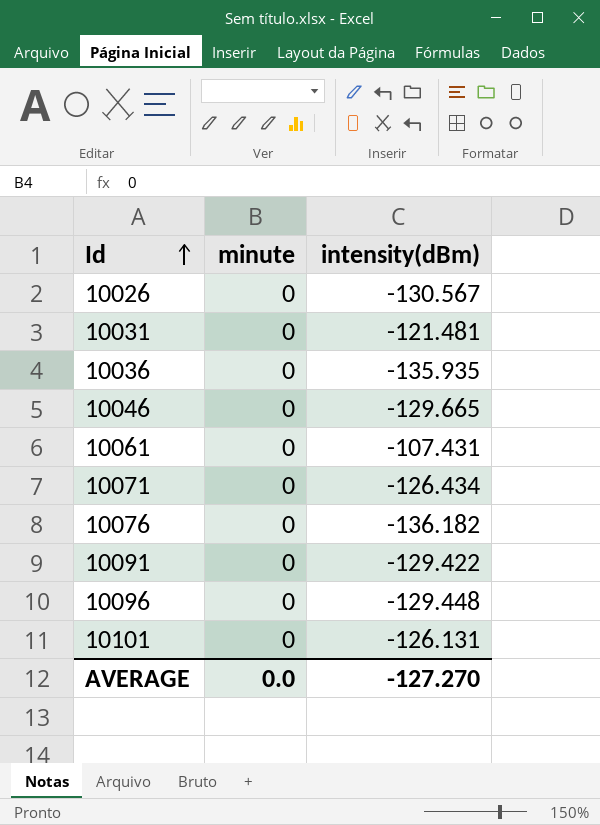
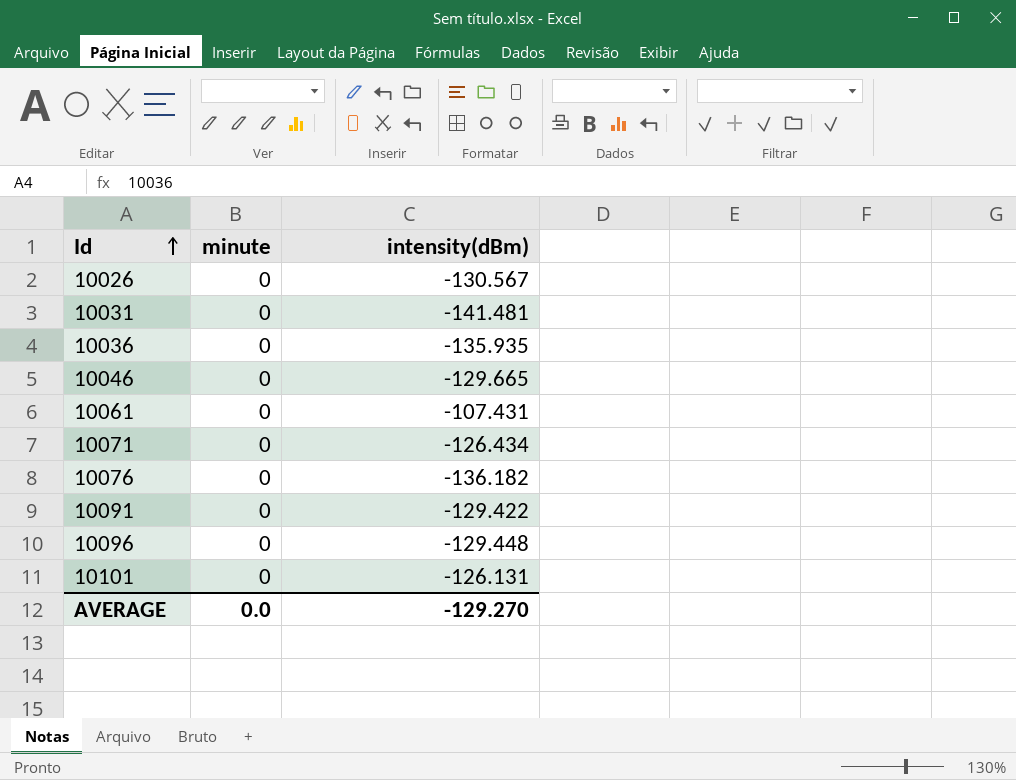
10031 | intensity(dBm): -121.481 -> -141.481
AVERAGE | intensity(dBm): -127.270 -> -129.270

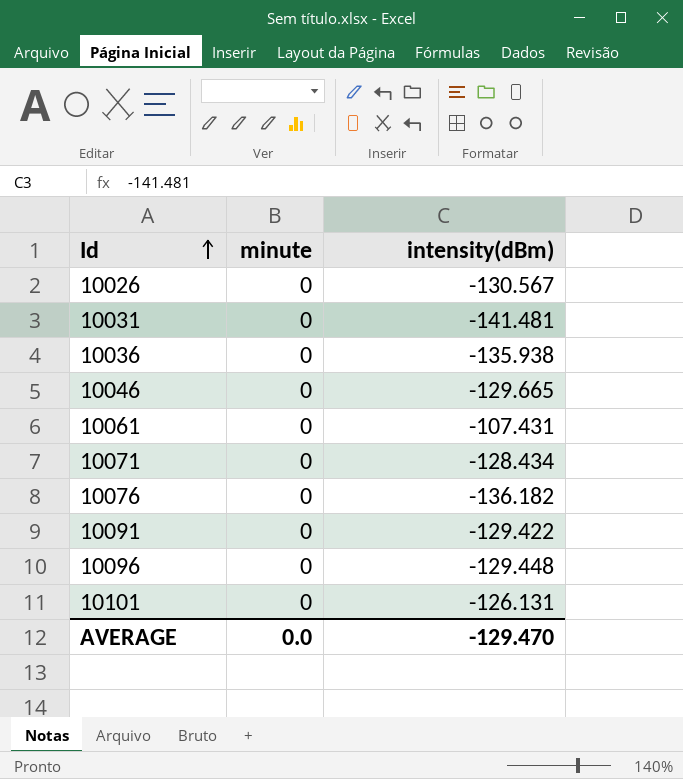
10036 | intensity(dBm): -135.935 -> -135.938
10071 | intensity(dBm): -126.434 -> -128.434
AVERAGE | intensity(dBm): -129.270 -> -129.470

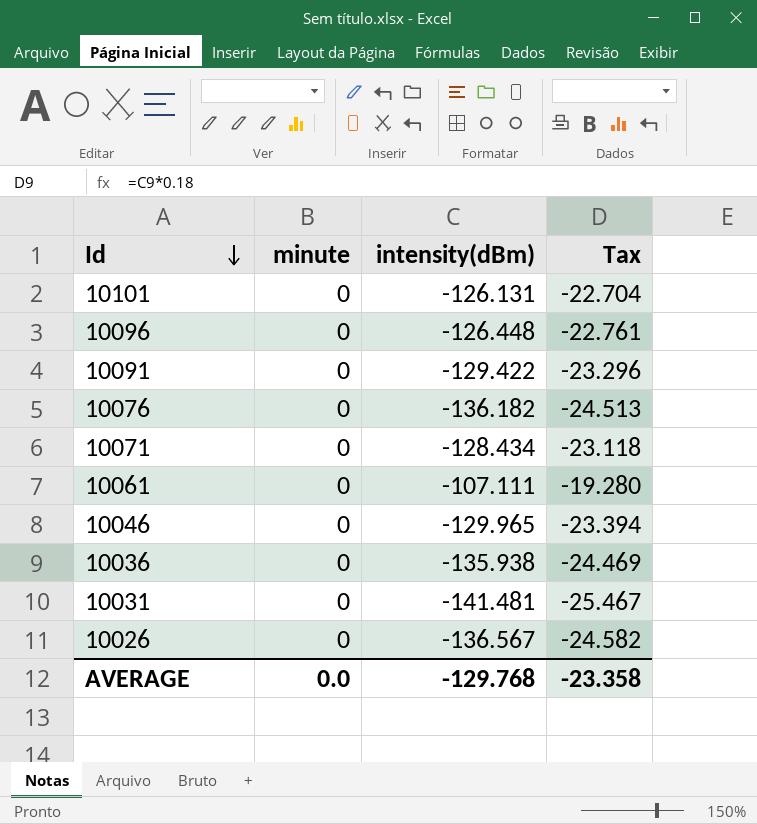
row order: Id ascending -> Id descending
column Tax | formula: none -> [intensity(dBm)] * 0.18
10096 | intensity(dBm): -129.448 -> -126.448
10061 | intensity(dBm): -107.431 -> -107.111
10046 | intensity(dBm): -129.665 -> -129.965
10026 | intensity(dBm): -130.567 -> -136.567
AVERAGE | intensity(dBm): -129.470 -> -129.768

